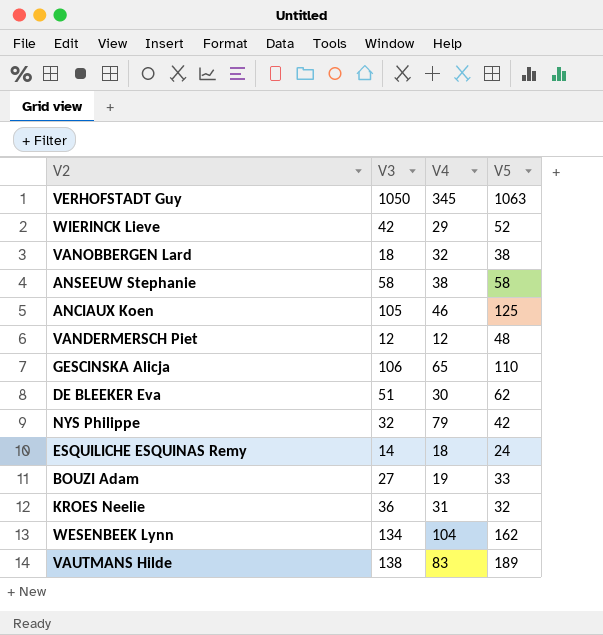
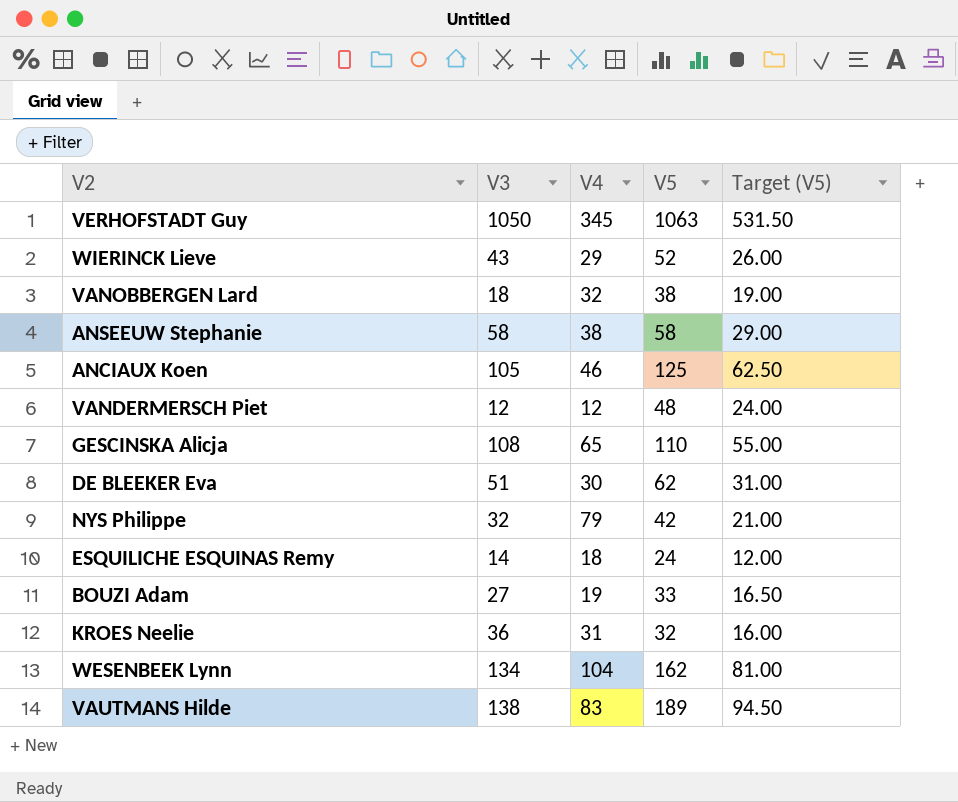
column Target (V5) | formula: none -> [V5] * 0.5
WIERINCK Lieve | V3: 42 -> 43
GESCINSKA Alicja | V3: 106 -> 108

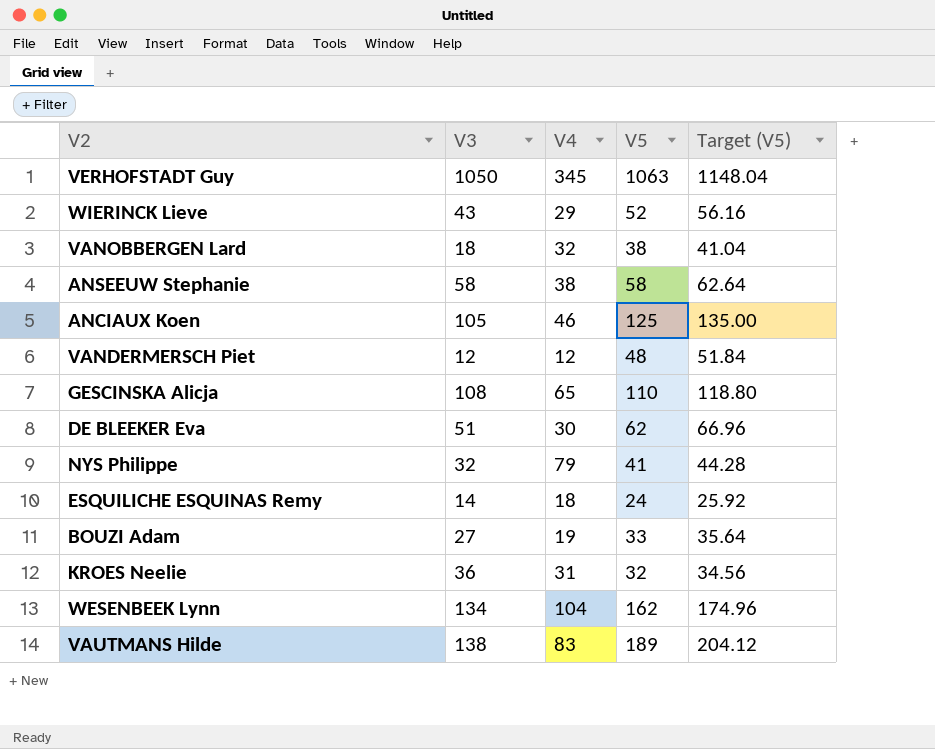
column Target (V5) | formula: [V5] * 0.5 -> [V5] * 1.08
NYS Philippe | V5: 42 -> 41

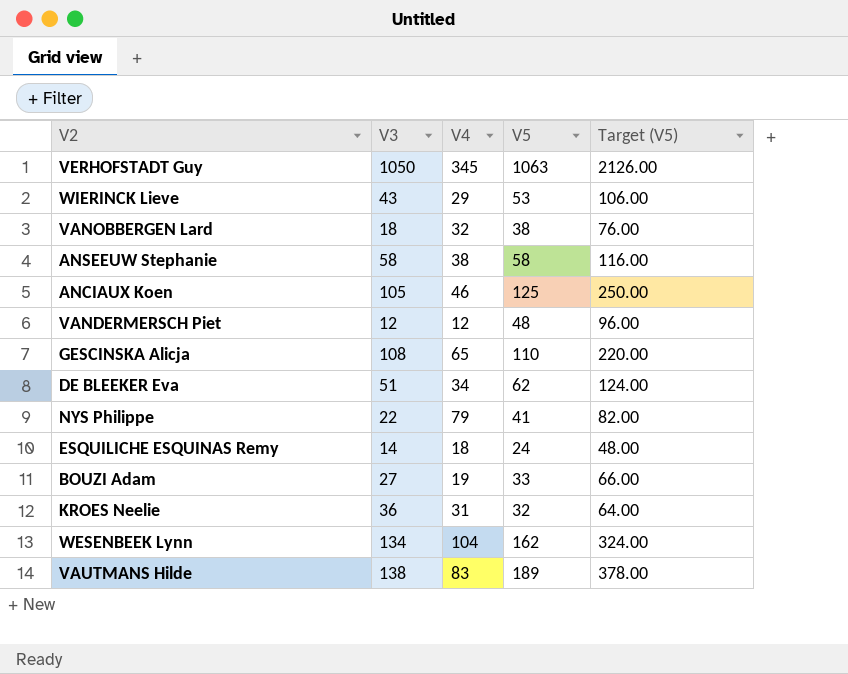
column Target (V5) | formula: [V5] * 1.08 -> [V5] * 2
WIERINCK Lieve | V5: 52 -> 53
DE BLEEKER Eva | V4: 30 -> 34
NYS Philippe | V3: 32 -> 22

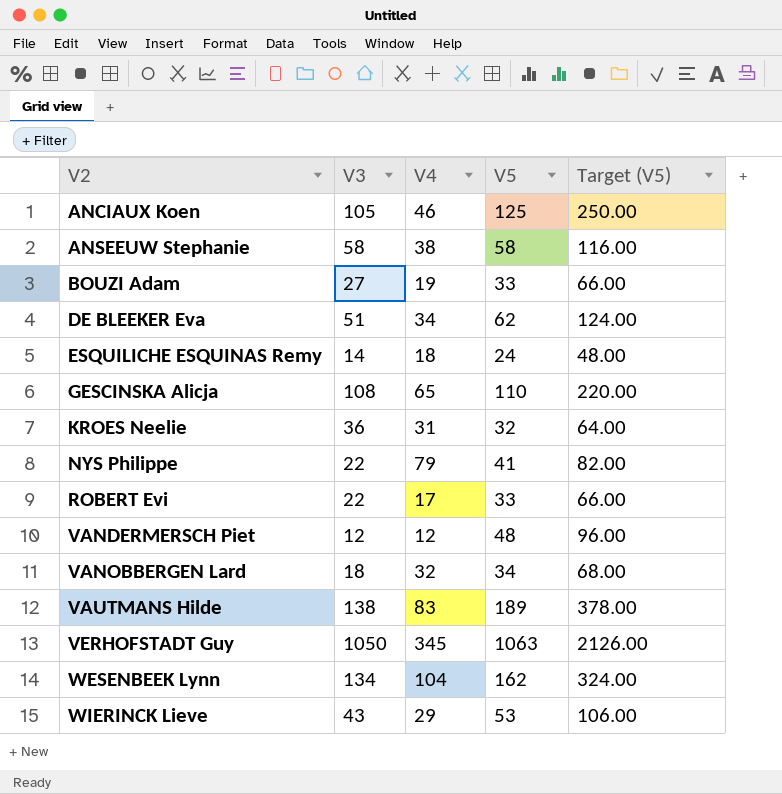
row order: none -> V2 ascending
row ROBERT Evi: none -> 22 | 17 | 33 | 66.00
VANOBBERGEN Lard | V5: 38 -> 34
VANOBBERGEN Lard | Target (V5): 76.00 -> 68.00

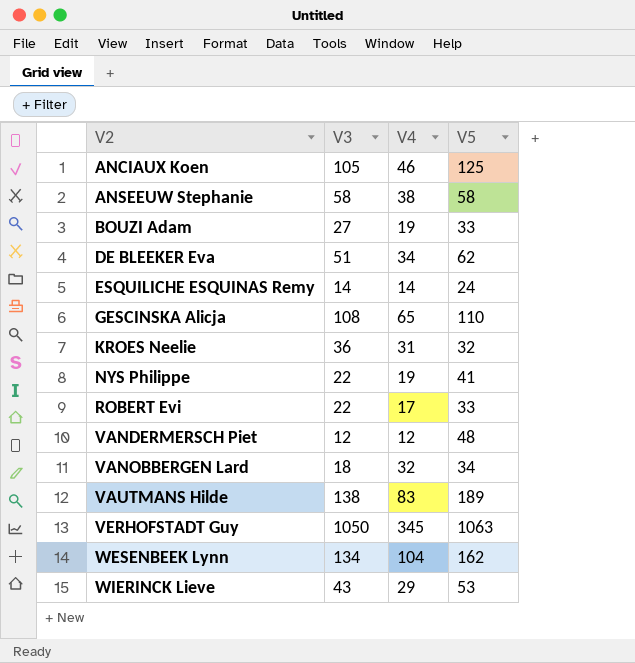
column Target (V5) | formula: [V5] * 2 -> none
ESQUILICHE ESQUINAS Remy | V4: 18 -> 14
NYS Philippe | V4: 79 -> 19

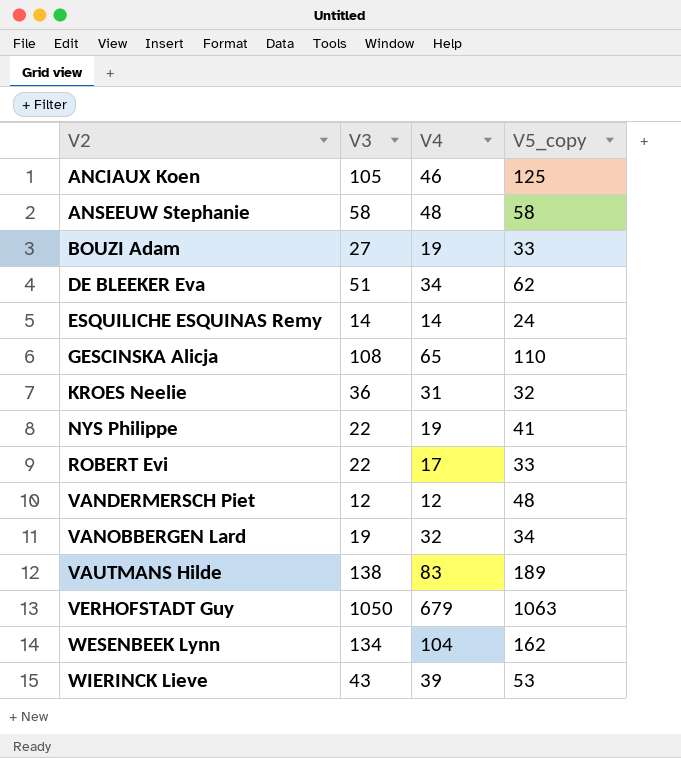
column name: V5 -> V5_copy
ANSEEUW Stephanie | V4: 38 -> 48
VANOBBERGEN Lard | V3: 18 -> 19
VERHOFSTADT Guy | V4: 345 -> 679
WIERINCK Lieve | V4: 29 -> 39

